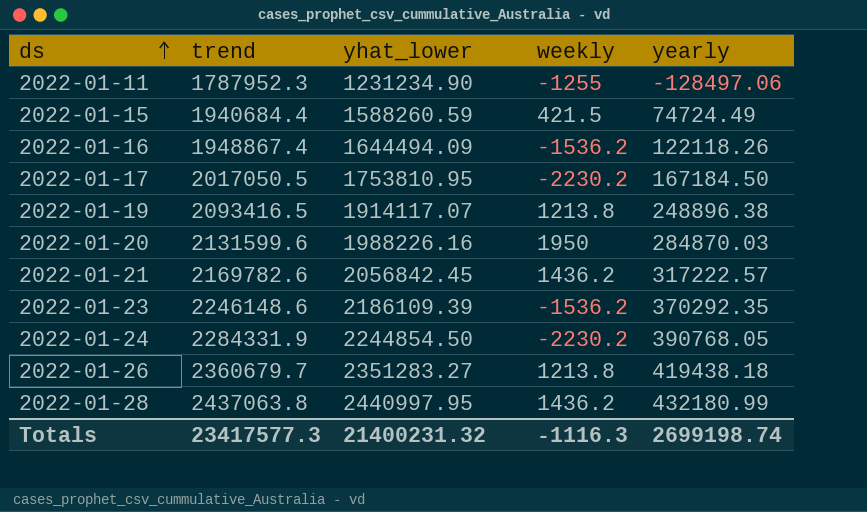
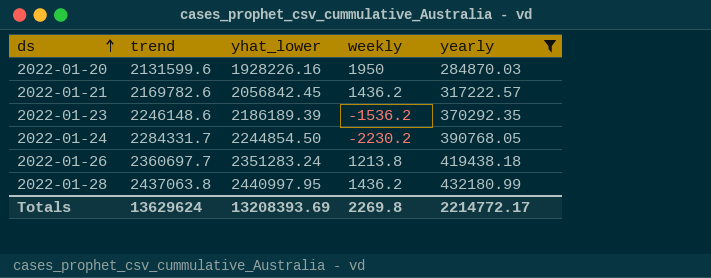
filter: none -> yearly >= 284870.03
2022-01-20 | yhat_lower: 1988226.16 -> 1928226.16
2022-01-23 | yhat_lower: 2186109.39 -> 2186189.39
2022-01-24 | trend: 2284331.9 -> 2284331.7
2022-01-26 | trend: 2360679.7 -> 2360697.7
2022-01-26 | yhat_lower: 2351283.27 -> 2351283.24
Totals | trend: 23417577.3 -> 13629624
Totals | yhat_lower: 21400231.32 -> 13208393.69
Totals | weekly: -1116.3 -> 2269.8
Totals | yearly: 2699198.74 -> 2214772.17

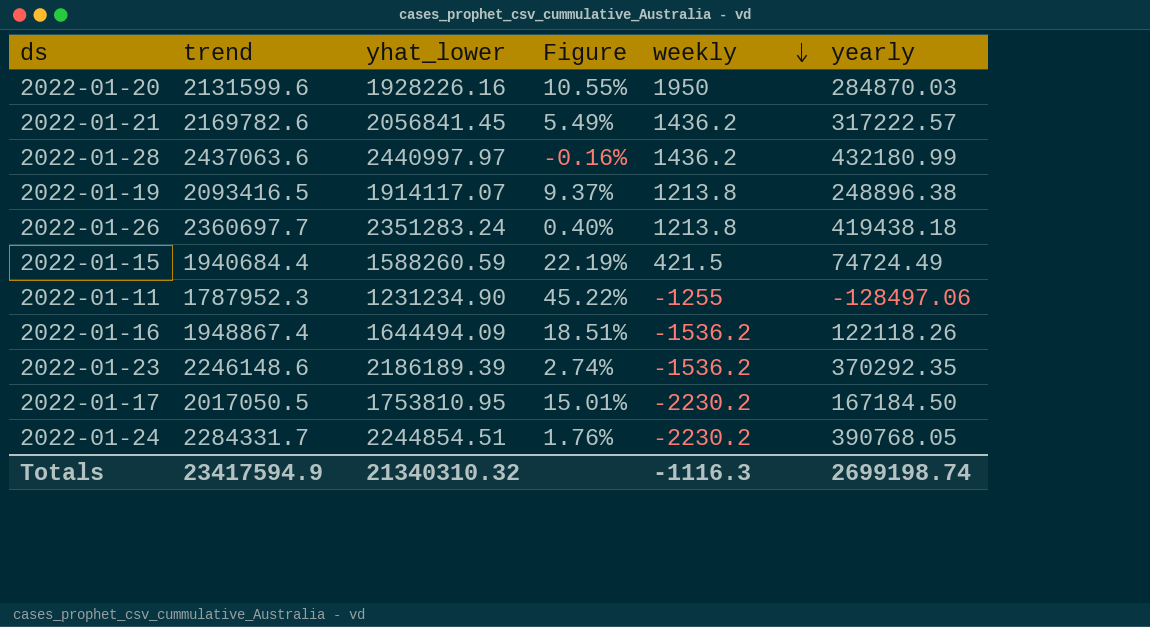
filter: yearly >= 284870.03 -> none
row order: ds ascending -> weekly descending
column Figure | formula: none -> ([trend] - [yhat_lower]) / [yhat_lower]
2022-01-21 | yhat_lower: 2056842.45 -> 2056841.45
2022-01-28 | trend: 2437063.8 -> 2437063.6
2022-01-28 | yhat_lower: 2440997.95 -> 2440997.97
2022-01-24 | yhat_lower: 2244854.50 -> 2244854.51
Totals | trend: 13629624 -> 23417594.9
Totals | yhat_lower: 13208393.69 -> 21340310.32
Totals | weekly: 2269.8 -> -1116.3
Totals | yearly: 2214772.17 -> 2699198.74

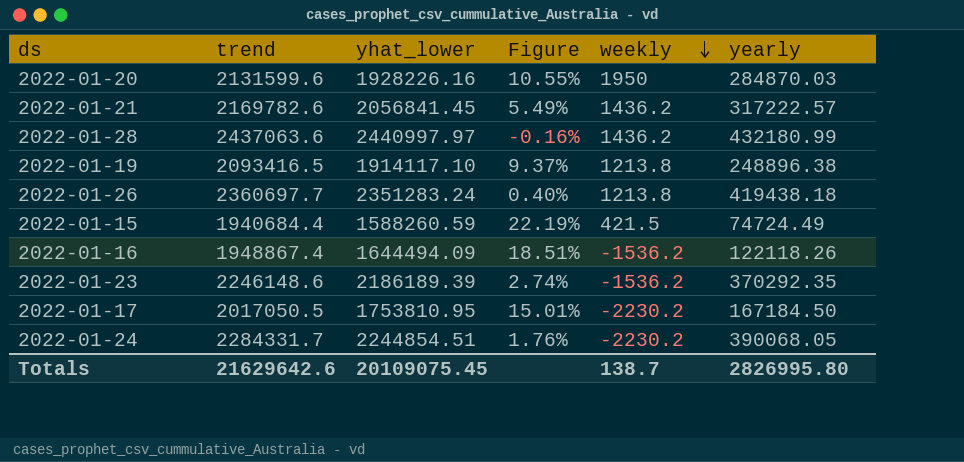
row 2022-01-11: 1787952.3 | 1231234.90 | 45.22% | -1255 | -128497.06 -> none
2022-01-19 | yhat_lower: 1914117.07 -> 1914117.10
2022-01-24 | yearly: 390768.05 -> 390068.05
Totals | trend: 23417594.9 -> 21629642.6
Totals | yhat_lower: 21340310.32 -> 20109075.45
Totals | weekly: -1116.3 -> 138.7
Totals | yearly: 2699198.74 -> 2826995.80

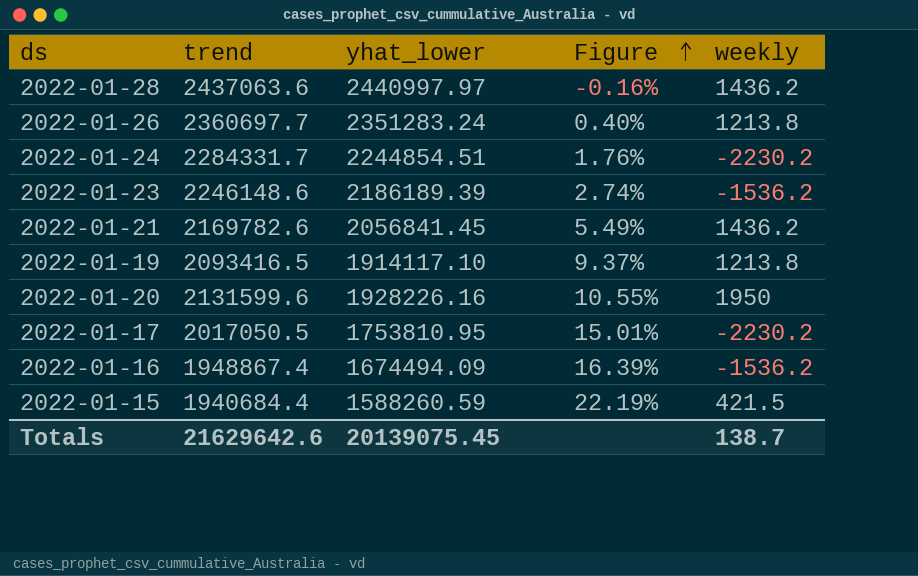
row order: weekly descending -> Figure ascending
column yearly | position: 6 -> none
2022-01-16 | yhat_lower: 1644494.09 -> 1674494.09
2022-01-16 | Figure: 18.51% -> 16.39%
Totals | yhat_lower: 20109075.45 -> 20139075.45

